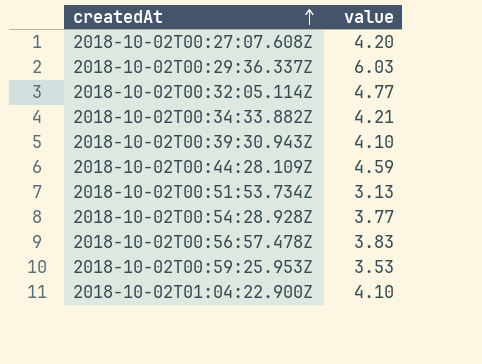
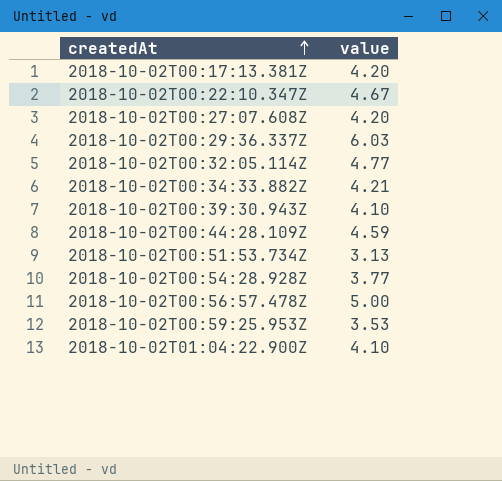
row 2018-10-02T00:17:13.381Z: none -> 4.20
row 2018-10-02T00:22:10.347Z: none -> 4.67
2018-10-02T00:56:57.478Z | value: 3.83 -> 5.00

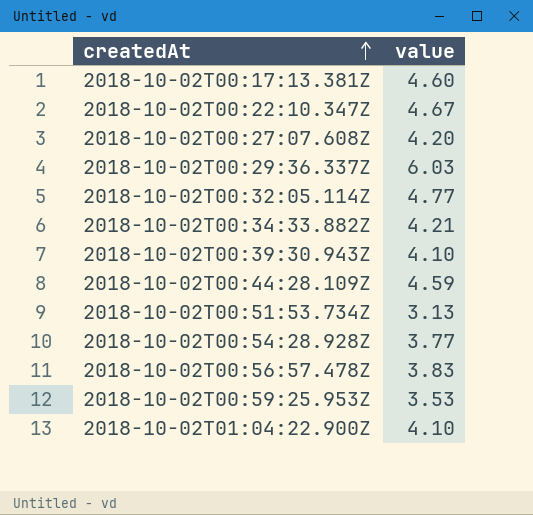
2018-10-02T00:17:13.381Z | value: 4.20 -> 4.60
2018-10-02T00:56:57.478Z | value: 5.00 -> 3.83

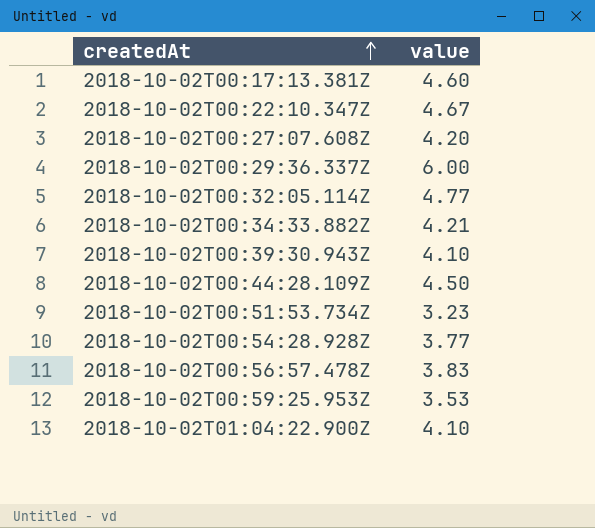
2018-10-02T00:29:36.337Z | value: 6.03 -> 6.00
2018-10-02T00:44:28.109Z | value: 4.59 -> 4.50
2018-10-02T00:51:53.734Z | value: 3.13 -> 3.23

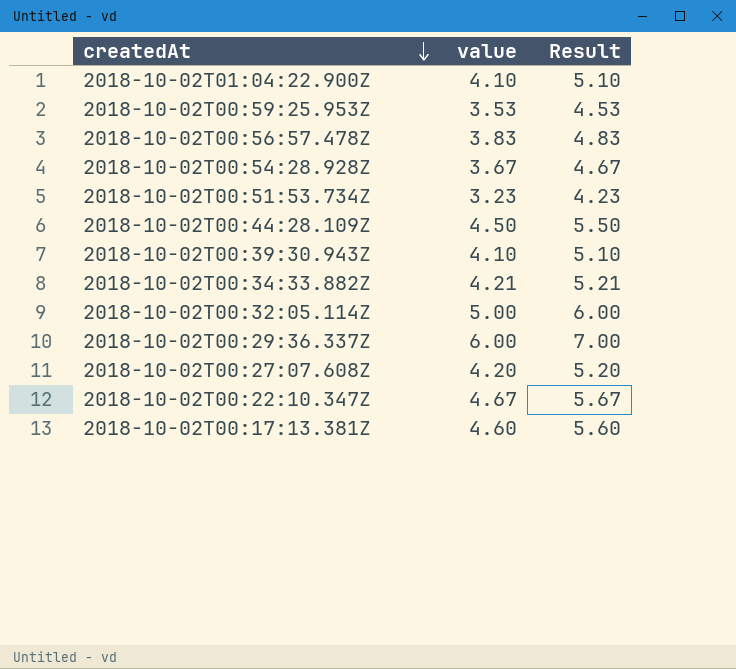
row order: createdAt ascending -> createdAt descending
column Result | formula: none -> [value] + 1
2018-10-02T00:54:28.928Z | value: 3.77 -> 3.67
2018-10-02T00:32:05.114Z | value: 4.77 -> 5.00

